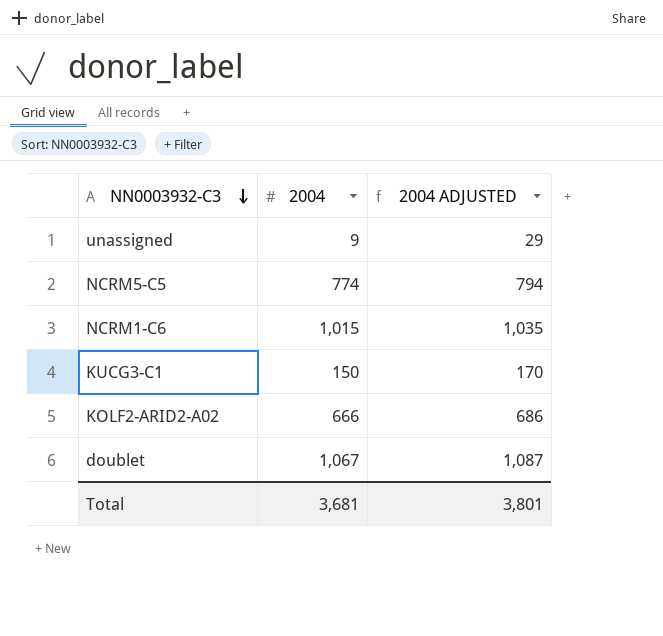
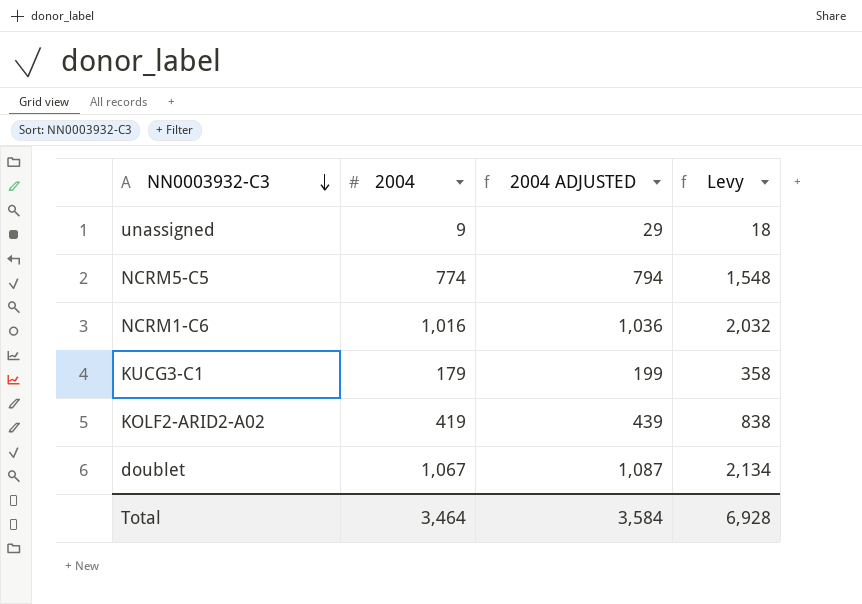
column Levy | formula: none -> [2004] * 2
NCRM1-C6 | 2004: 1,015 -> 1,016
NCRM1-C6 | 2004 ADJUSTED: 1,035 -> 1,036
KUCG3-C1 | 2004: 150 -> 179
KUCG3-C1 | 2004 ADJUSTED: 170 -> 199
KOLF2-ARID2-A02 | 2004: 666 -> 419
KOLF2-ARID2-A02 | 2004 ADJUSTED: 686 -> 439
Total | 2004: 3,681 -> 3,464
Total | 2004 ADJUSTED: 3,801 -> 3,584

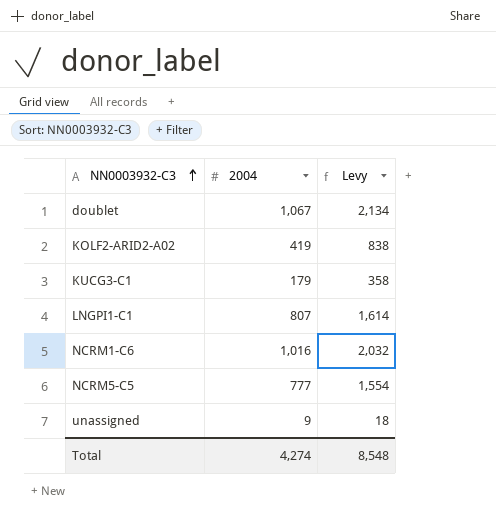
row order: NN0003932-C3 descending -> NN0003932-C3 ascending
column 2004 ADJUSTED | formula: [2004] + 20 -> none
row LNGPI1-C1: none -> 807 | 1,614
NCRM5-C5 | 2004: 774 -> 777
NCRM5-C5 | Levy: 1,548 -> 1,554
Total | 2004: 3,464 -> 4,274
Total | Levy: 6,928 -> 8,548

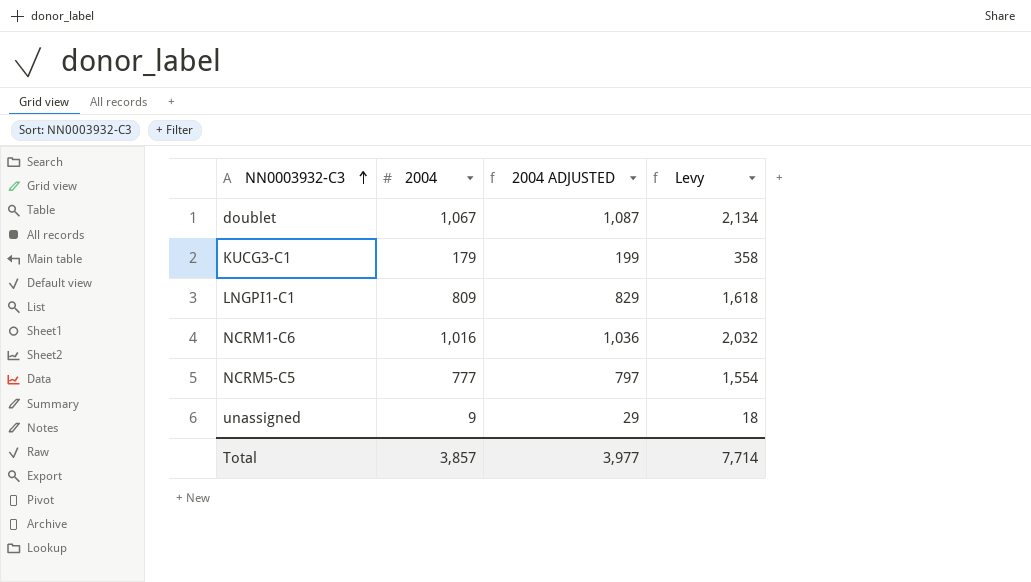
column 2004 ADJUSTED | formula: none -> [2004] + 20
row KOLF2-ARID2-A02: 419 | 838 -> none
LNGPI1-C1 | 2004: 807 -> 809
LNGPI1-C1 | Levy: 1,614 -> 1,618
Total | 2004: 4,274 -> 3,857
Total | Levy: 8,548 -> 7,714

